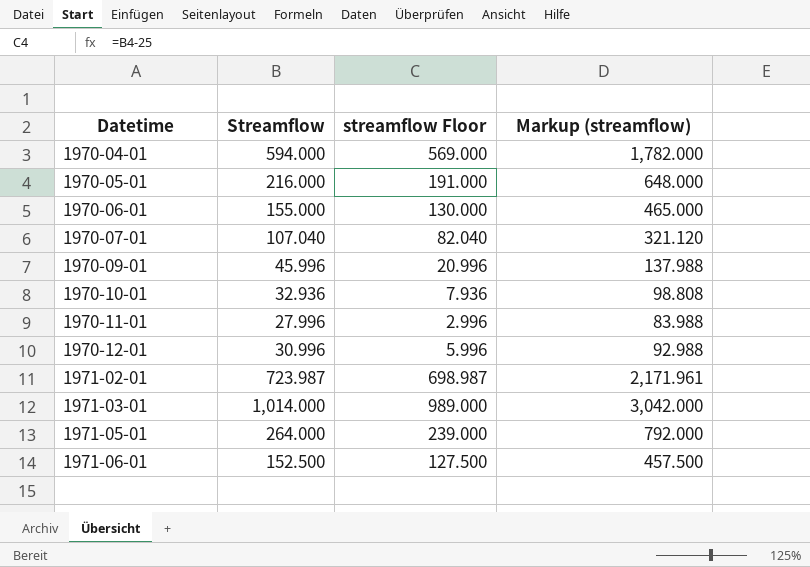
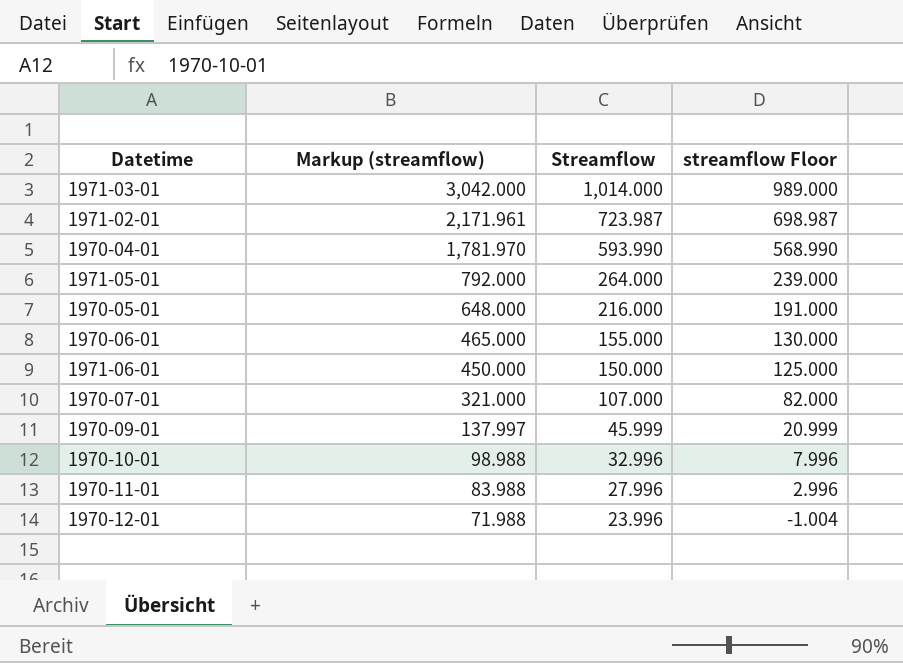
row order: Datetime ascending -> Markup (streamflow) descending
column Markup (streamflow) | position: 4 -> 2
1970-04-01 | Markup (streamflow): 1,782.000 -> 1,781.970
1970-04-01 | Streamflow: 594.000 -> 593.990
1970-04-01 | streamflow Floor: 569.000 -> 568.990
1971-06-01 | Markup (streamflow): 457.500 -> 450.000
1971-06-01 | Streamflow: 152.500 -> 150.000
1971-06-01 | streamflow Floor: 127.500 -> 125.000
1970-07-01 | Markup (streamflow): 321.120 -> 321.000
1970-07-01 | Streamflow: 107.040 -> 107.000
1970-07-01 | streamflow Floor: 82.040 -> 82.000
1970-09-01 | Markup (streamflow): 137.988 -> 137.997
1970-09-01 | Streamflow: 45.996 -> 45.999
1970-09-01 | streamflow Floor: 20.996 -> 20.999
1970-10-01 | Markup (streamflow): 98.808 -> 98.988
1970-10-01 | Streamflow: 32.936 -> 32.996
1970-10-01 | streamflow Floor: 7.936 -> 7.996
1970-12-01 | Markup (streamflow): 92.988 -> 71.988
1970-12-01 | Streamflow: 30.996 -> 23.996
1970-12-01 | streamflow Floor: 5.996 -> -1.004

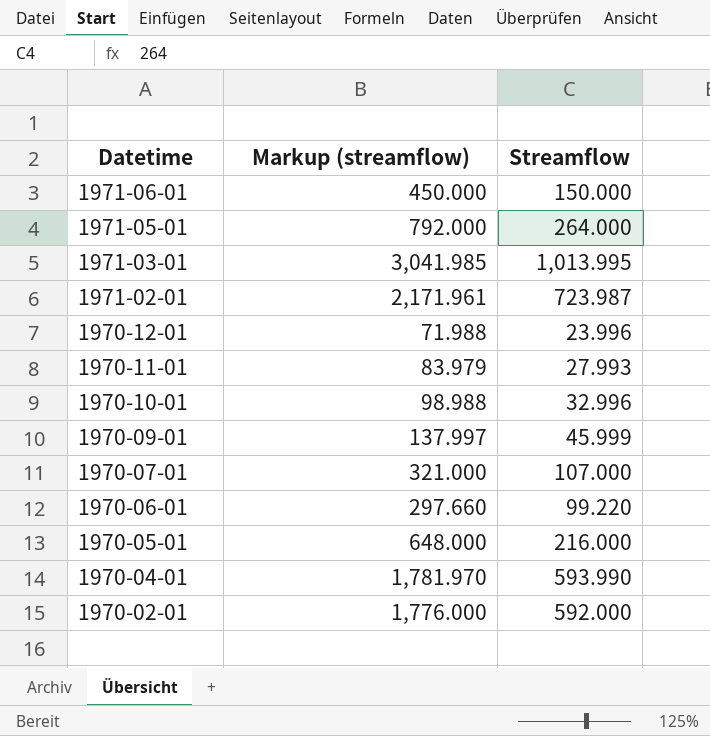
row order: Markup (streamflow) descending -> Datetime descending
column streamflow Floor | formula: [Streamflow] - 25 -> none
1971-03-01 | Markup (streamflow): 3,042.000 -> 3,041.985
1971-03-01 | Streamflow: 1,014.000 -> 1,013.995
1970-11-01 | Markup (streamflow): 83.988 -> 83.979
1970-11-01 | Streamflow: 27.996 -> 27.993
1970-06-01 | Markup (streamflow): 465.000 -> 297.660
1970-06-01 | Streamflow: 155.000 -> 99.220
row 1970-02-01: none -> 1,776.000 | 592.000

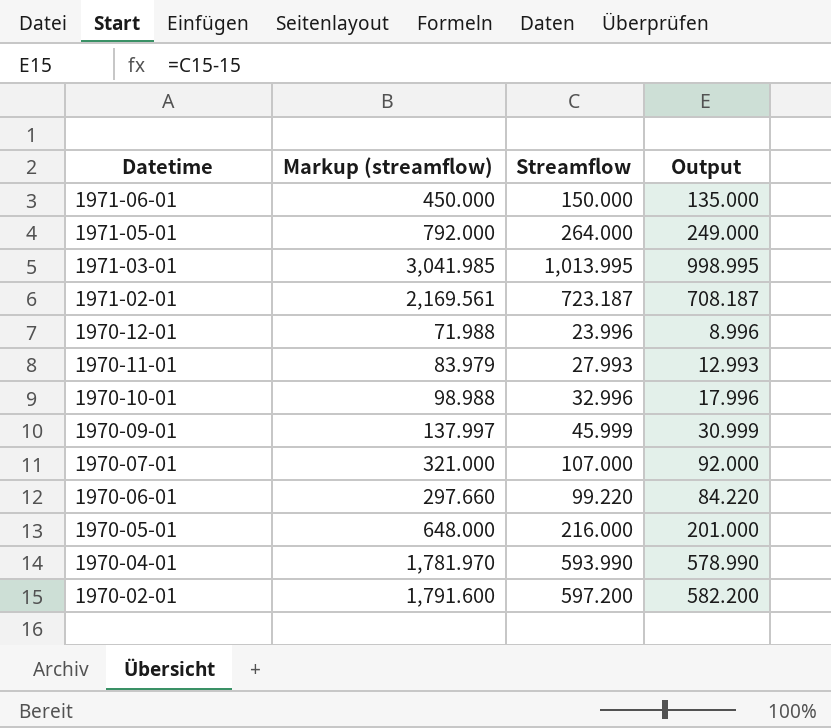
column Output | formula: none -> [Streamflow] - 15
1971-02-01 | Markup (streamflow): 2,171.961 -> 2,169.561
1971-02-01 | Streamflow: 723.987 -> 723.187
1970-02-01 | Markup (streamflow): 1,776.000 -> 1,791.600
1970-02-01 | Streamflow: 592.000 -> 597.200

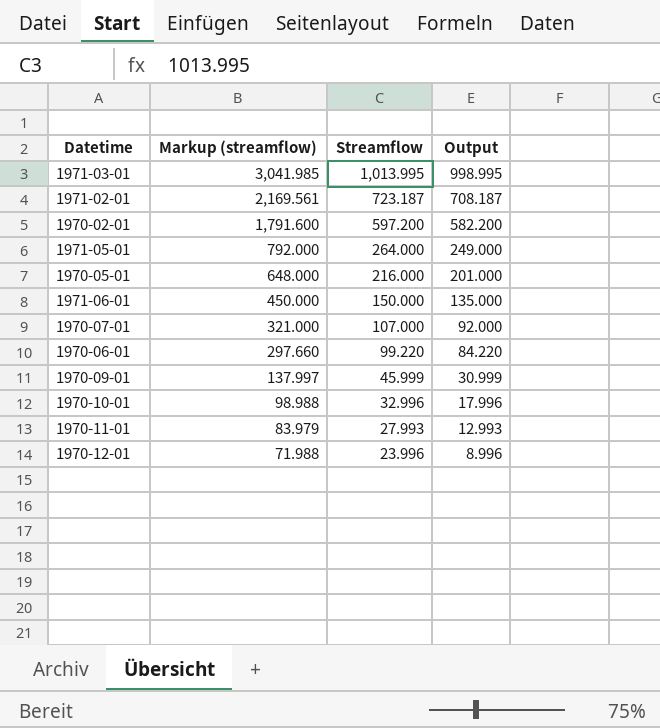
row order: Datetime descending -> Markup (streamflow) descending
row 1970-04-01: 1,781.970 | 593.990 | 578.990 -> none

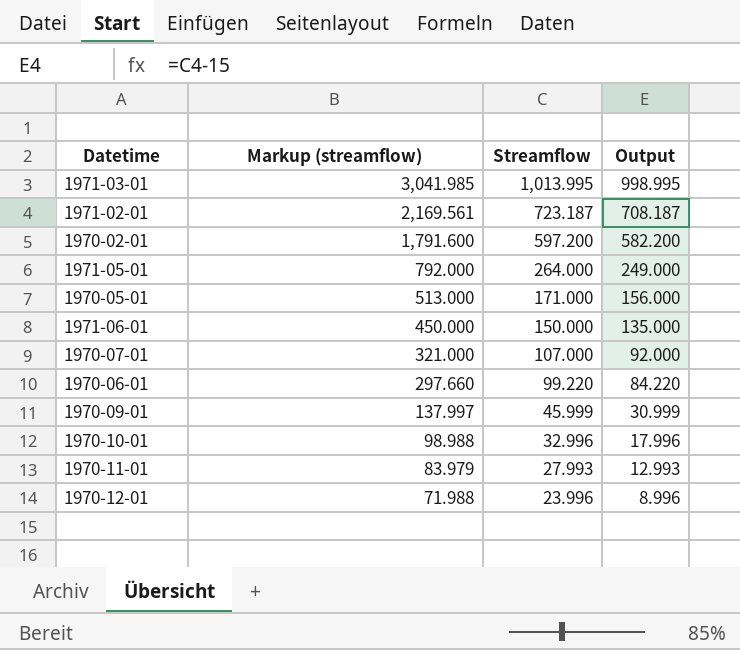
1970-05-01 | Markup (streamflow): 648.000 -> 513.000
1970-05-01 | Streamflow: 216.000 -> 171.000
1970-05-01 | Output: 201.000 -> 156.000

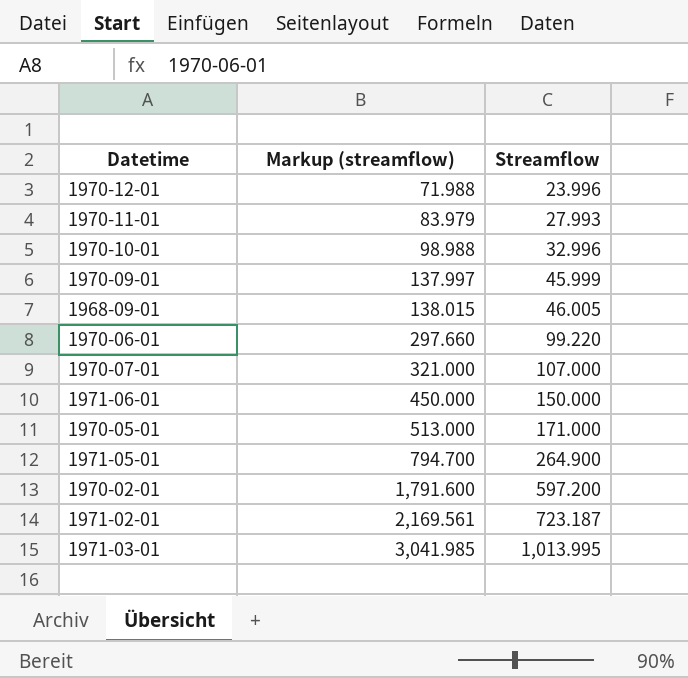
row order: Markup (streamflow) descending -> Markup (streamflow) ascending
column Output | formula: [Streamflow] - 15 -> none
row 1968-09-01: none -> 138.015 | 46.005
1971-05-01 | Markup (streamflow): 792.000 -> 794.700
1971-05-01 | Streamflow: 264.000 -> 264.900

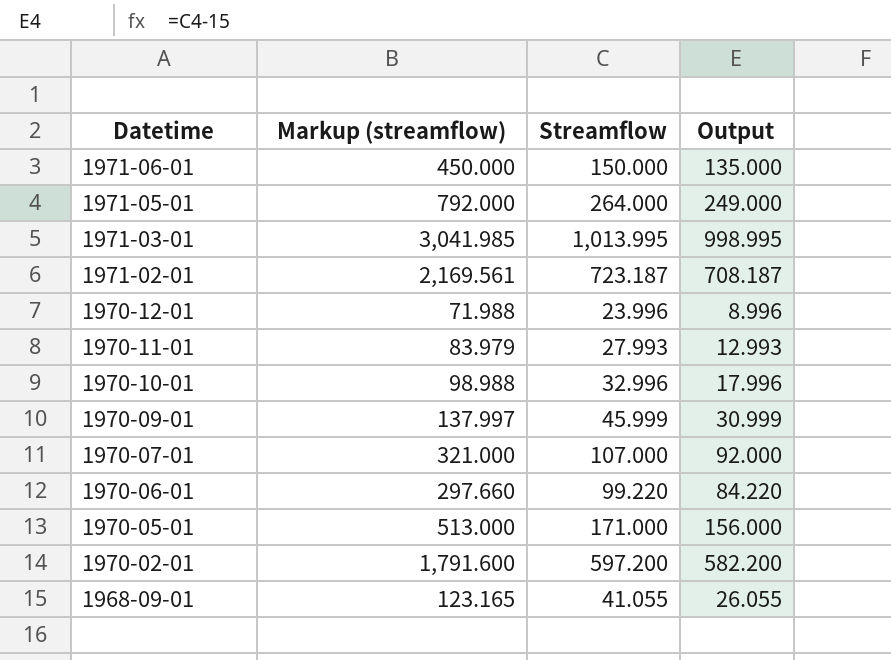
row order: Markup (streamflow) ascending -> Datetime descending
column Output | formula: none -> [Streamflow] - 15
1971-05-01 | Markup (streamflow): 794.700 -> 792.000
1971-05-01 | Streamflow: 264.900 -> 264.000
1968-09-01 | Markup (streamflow): 138.015 -> 123.165
1968-09-01 | Streamflow: 46.005 -> 41.055

